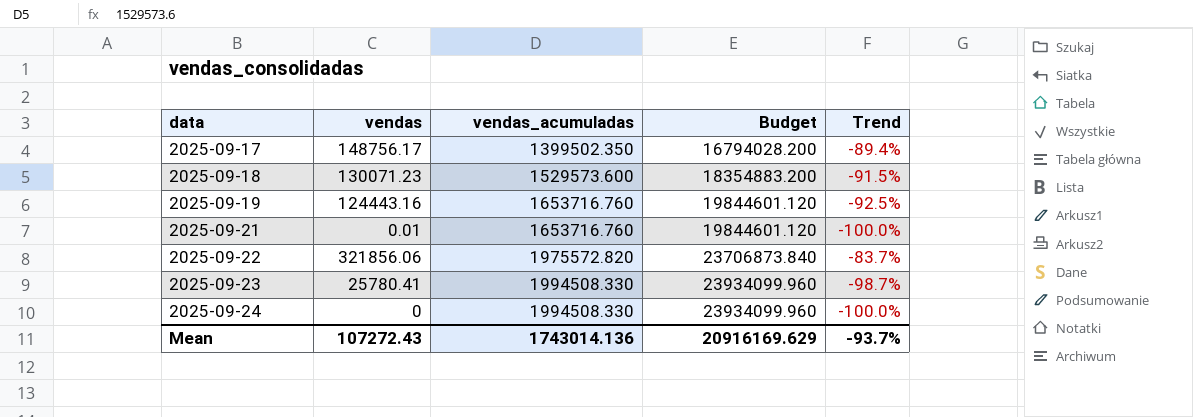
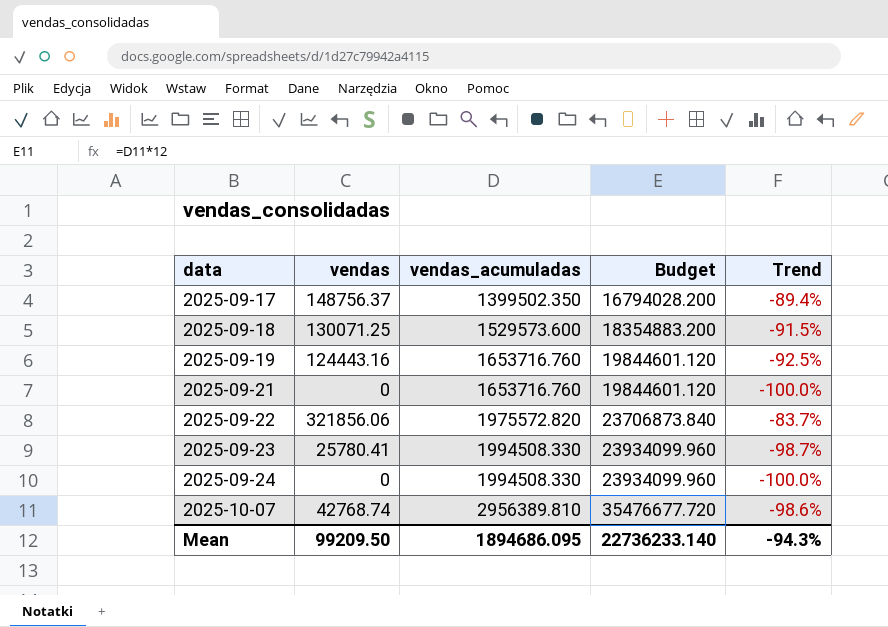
2025-09-17 | vendas: 148756.17 -> 148756.37
2025-09-18 | vendas: 130071.23 -> 130071.25
2025-09-21 | vendas: 0.01 -> 0
row 2025-10-07: none -> 42768.74 | 2956389.810 | 35476677.720 | -98.6%
Mean | vendas: 107272.43 -> 99209.50
Mean | vendas_acumuladas: 1743014.136 -> 1894686.095
Mean | Budget: 20916169.629 -> 22736233.140
Mean | Trend: -93.7% -> -94.3%

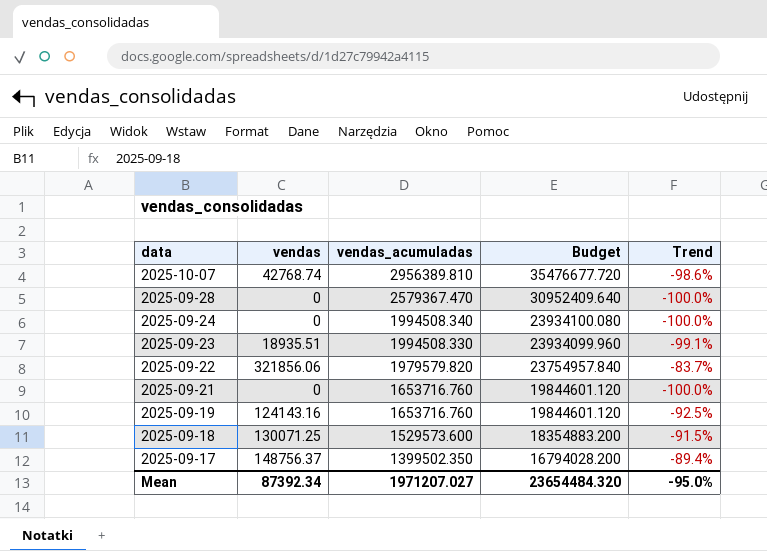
row order: data ascending -> data descending
row 2025-09-28: none -> 0 | 2579367.470 | 30952409.640 | -100.0%
2025-09-24 | vendas_acumuladas: 1994508.330 -> 1994508.340
2025-09-24 | Budget: 23934099.960 -> 23934100.080
2025-09-23 | vendas: 25780.41 -> 18935.51
2025-09-23 | Trend: -98.7% -> -99.1%
2025-09-22 | vendas_acumuladas: 1975572.820 -> 1979579.820
2025-09-22 | Budget: 23706873.840 -> 23754957.840
2025-09-19 | vendas: 124443.16 -> 124143.16
Mean | vendas: 99209.50 -> 87392.34
Mean | vendas_acumuladas: 1894686.095 -> 1971207.027
Mean | Budget: 22736233.140 -> 23654484.320
Mean | Trend: -94.3% -> -95.0%

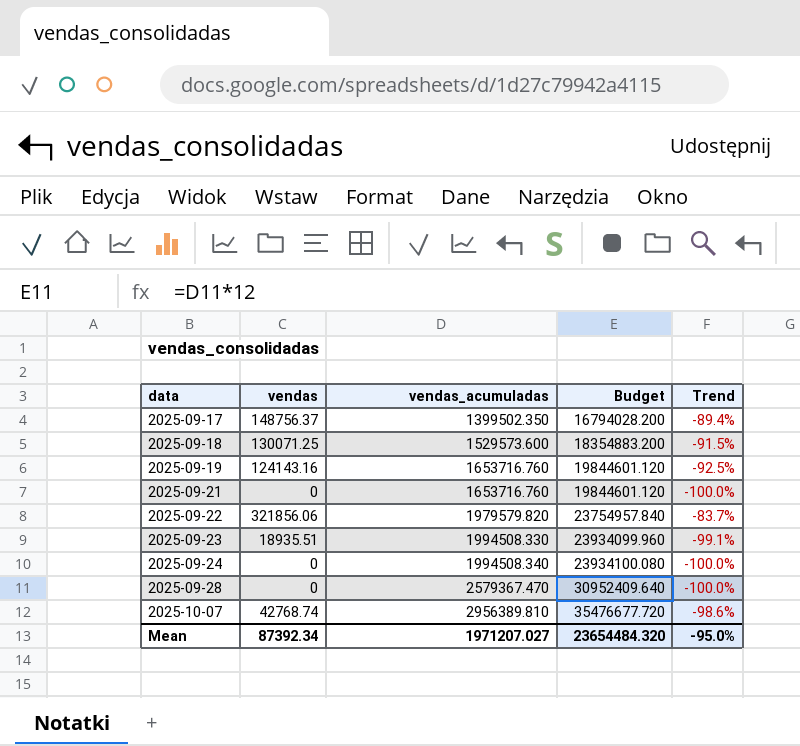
row order: data descending -> data ascending

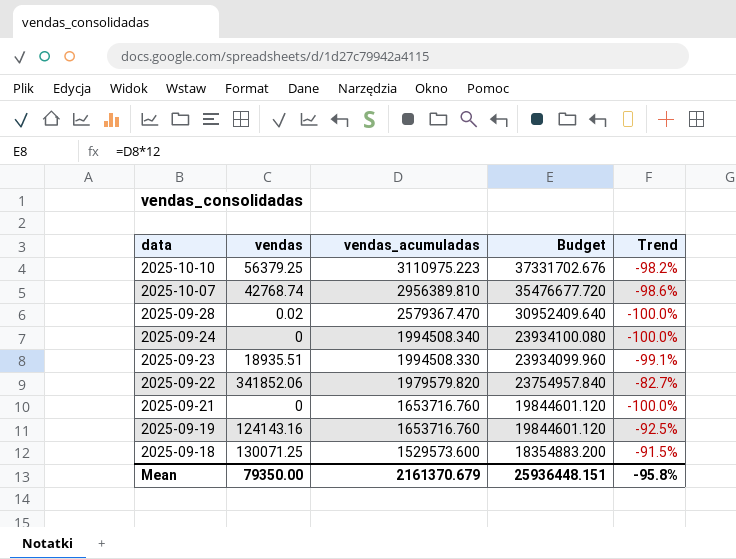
row order: data ascending -> data descending
row 2025-09-17: 148756.37 | 1399502.350 | 16794028.200 | -89.4% -> none
row 2025-10-10: none -> 56379.25 | 3110975.223 | 37331702.676 | -98.2%
2025-09-28 | vendas: 0 -> 0.02
2025-09-22 | vendas: 321856.06 -> 341852.06
2025-09-22 | Trend: -83.7% -> -82.7%
Mean | vendas: 87392.34 -> 79350.00
Mean | vendas_acumuladas: 1971207.027 -> 2161370.679
Mean | Budget: 23654484.320 -> 25936448.151
Mean | Trend: -95.0% -> -95.8%

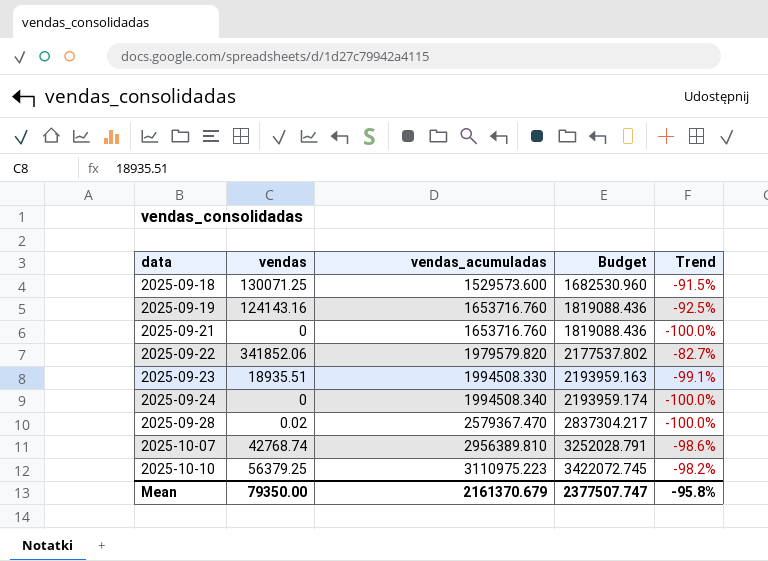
row order: data descending -> data ascending
column Budget | formula: [vendas_acumuladas] * 12 -> [vendas_acumuladas] * 1.1
Mean | Budget: 25936448.151 -> 2377507.747

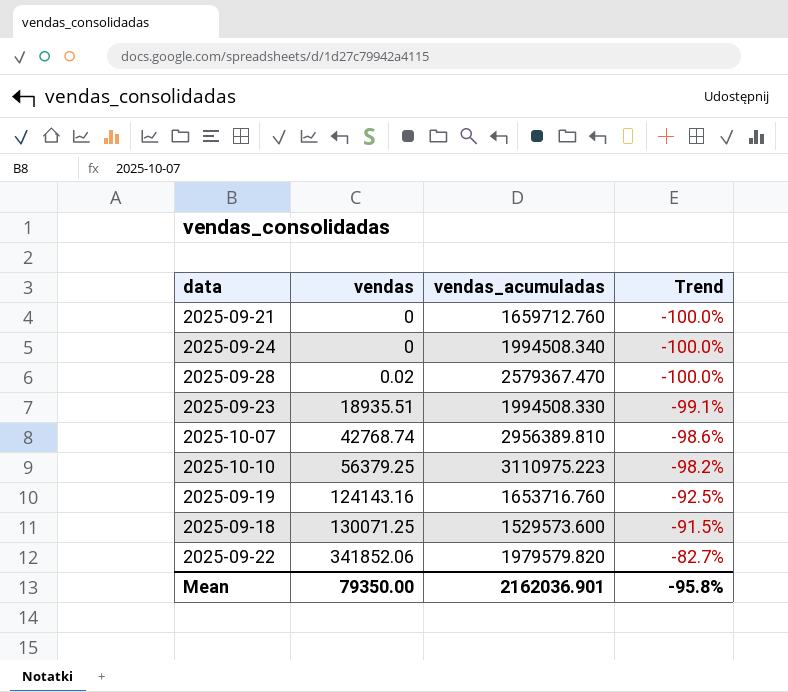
row order: data ascending -> vendas ascending
column Budget | formula: [vendas_acumuladas] * 1.1 -> none
2025-09-21 | vendas_acumuladas: 1653716.760 -> 1659712.760
Mean | vendas_acumuladas: 2161370.679 -> 2162036.901

